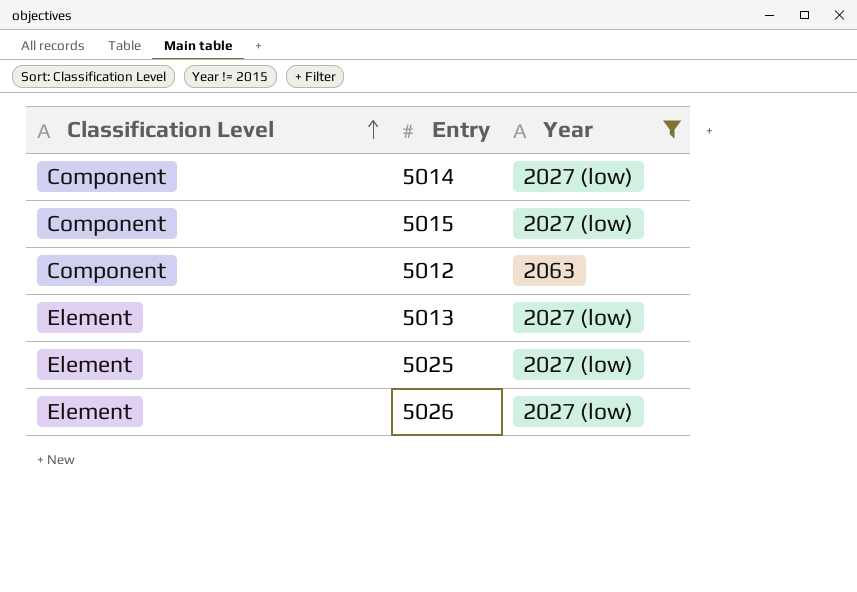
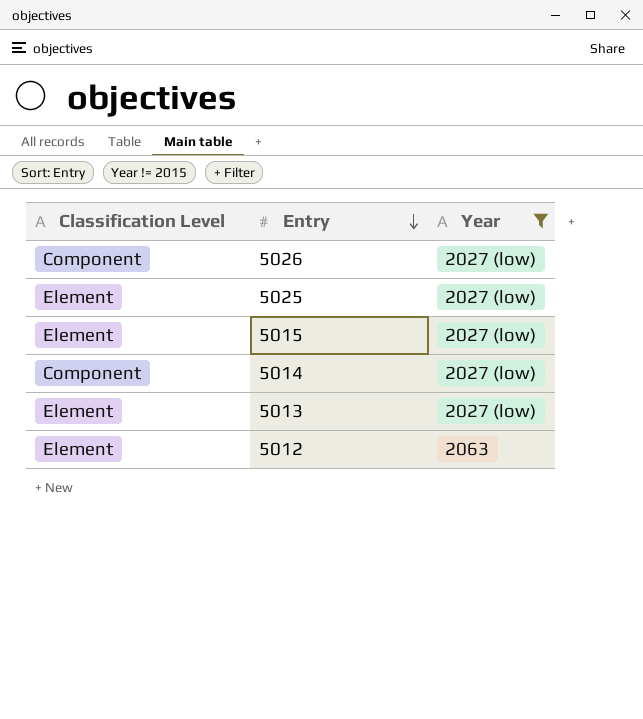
row order: Classification Level ascending -> Entry descending
5026 | Classification Level: Element -> Component
5015 | Classification Level: Component -> Element
5012 | Classification Level: Component -> Element

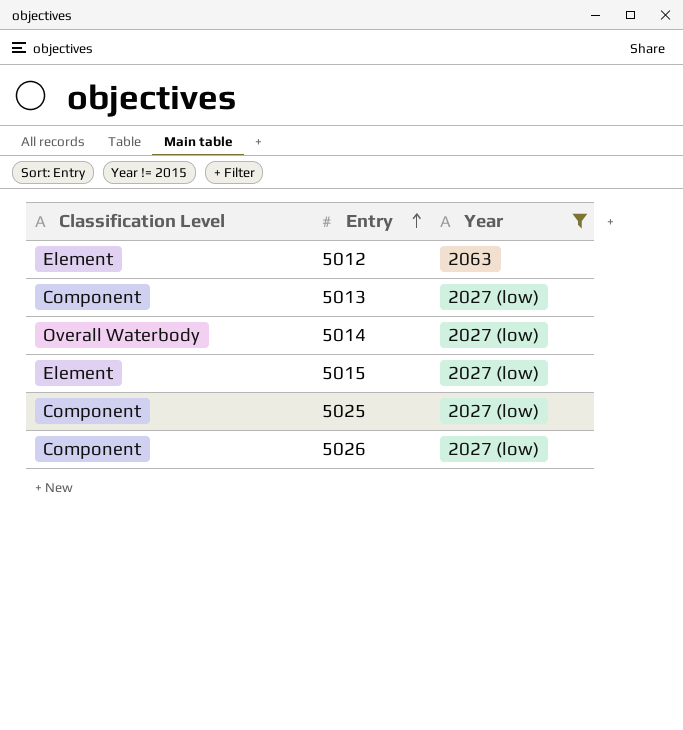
row order: Entry descending -> Entry ascending
5013 | Classification Level: Element -> Component
5014 | Classification Level: Component -> Overall Waterbody
5025 | Classification Level: Element -> Component

